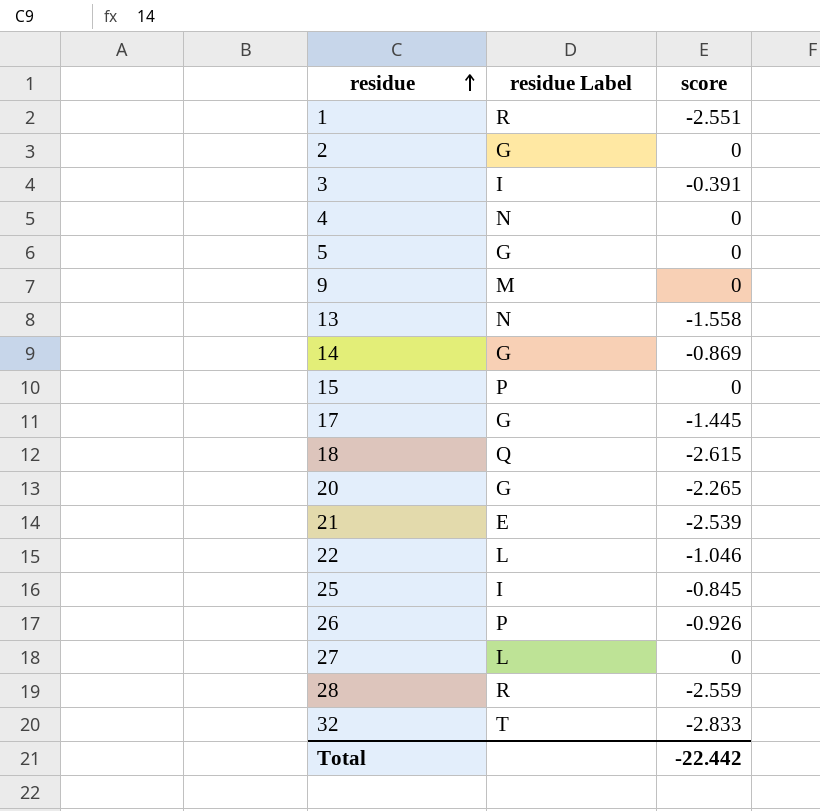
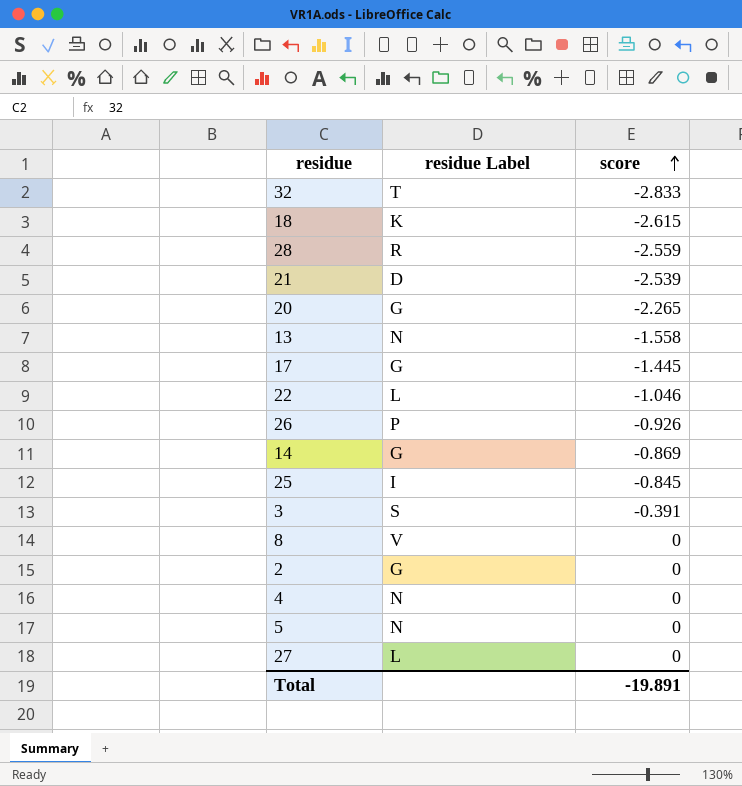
row order: residue ascending -> score ascending
row 1: R | -2.551 -> none
row 9: M | 0 -> none
row 15: P | 0 -> none
18 | residue Label: Q -> K
21 | residue Label: E -> D
3 | residue Label: I -> S
row 8: none -> V | 0
5 | residue Label: G -> N
Total | score: -22.442 -> -19.891

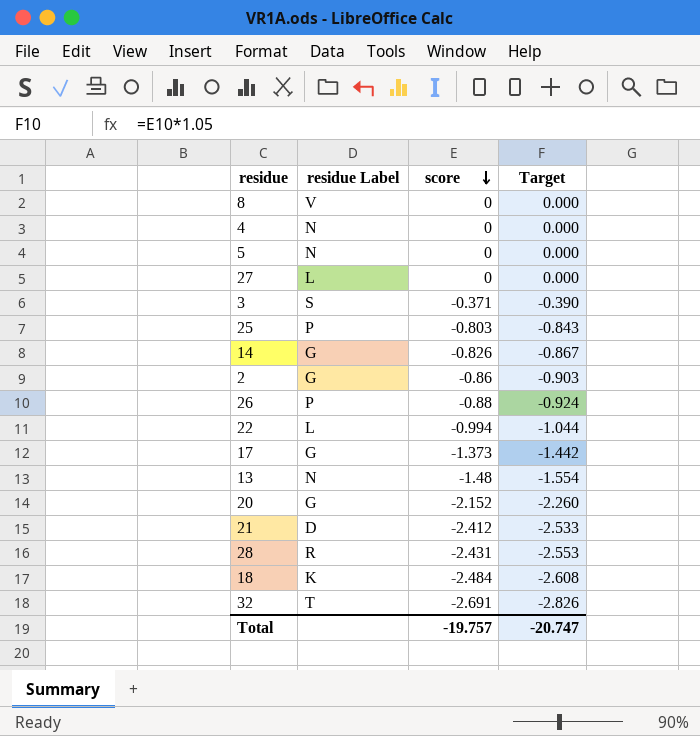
row order: score ascending -> score descending
column Target | formula: none -> [score] * 1.05
3 | score: -0.391 -> -0.371
25 | residue Label: I -> P
25 | score: -0.845 -> -0.803
14 | score: -0.869 -> -0.826
2 | score: 0 -> -0.86
26 | score: -0.926 -> -0.88
22 | score: -1.046 -> -0.994
17 | score: -1.445 -> -1.373
13 | score: -1.558 -> -1.48
20 | score: -2.265 -> -2.152
21 | score: -2.539 -> -2.412
28 | score: -2.559 -> -2.431
18 | score: -2.615 -> -2.484
32 | score: -2.833 -> -2.691
Total | score: -19.891 -> -19.757

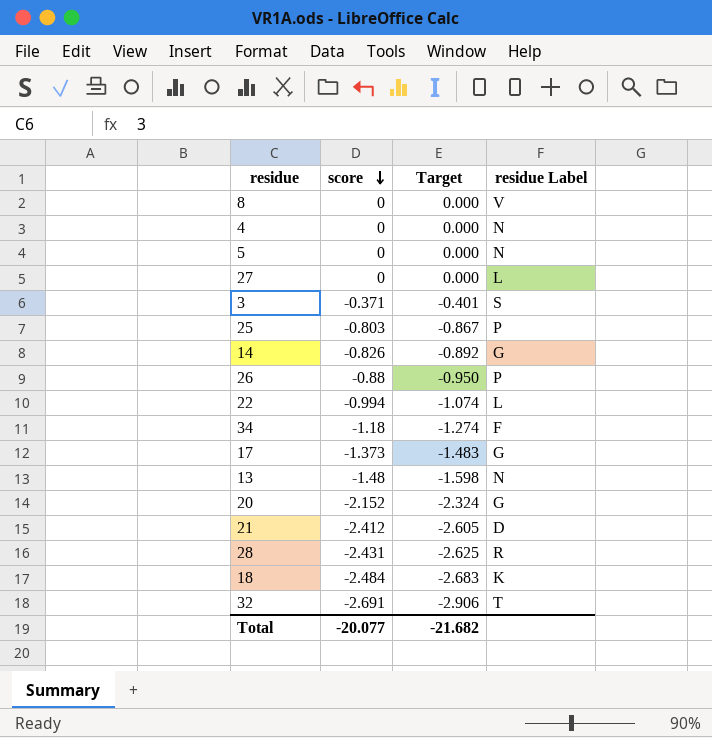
column Target | formula: [score] * 1.05 -> [score] * 1.08
column residue Label | position: 2 -> 4
row 2: G | -0.86 | -0.903 -> none
row 34: none -> -1.18 | -1.274 | F
Total | score: -19.757 -> -20.077
Total | Target: -20.747 -> -21.682

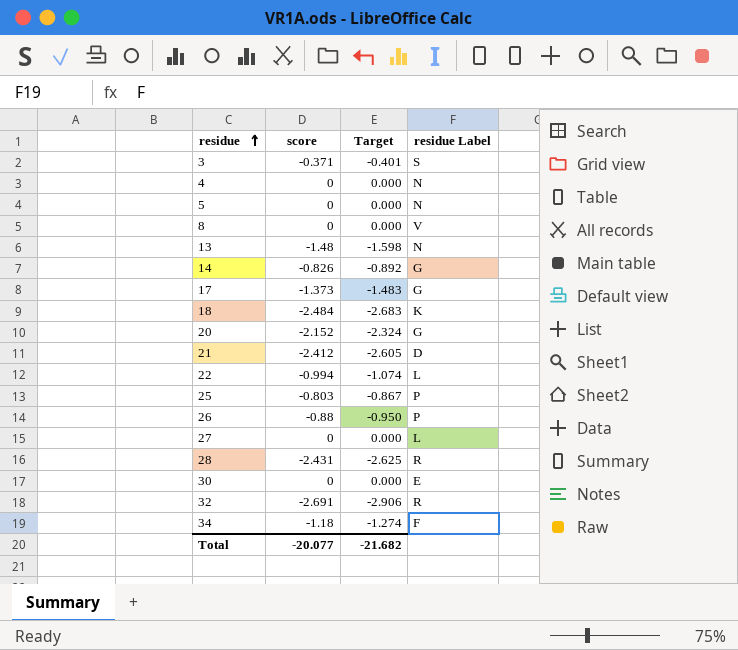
row order: score descending -> residue ascending
row 30: none -> 0 | 0.000 | E
32 | residue Label: T -> R

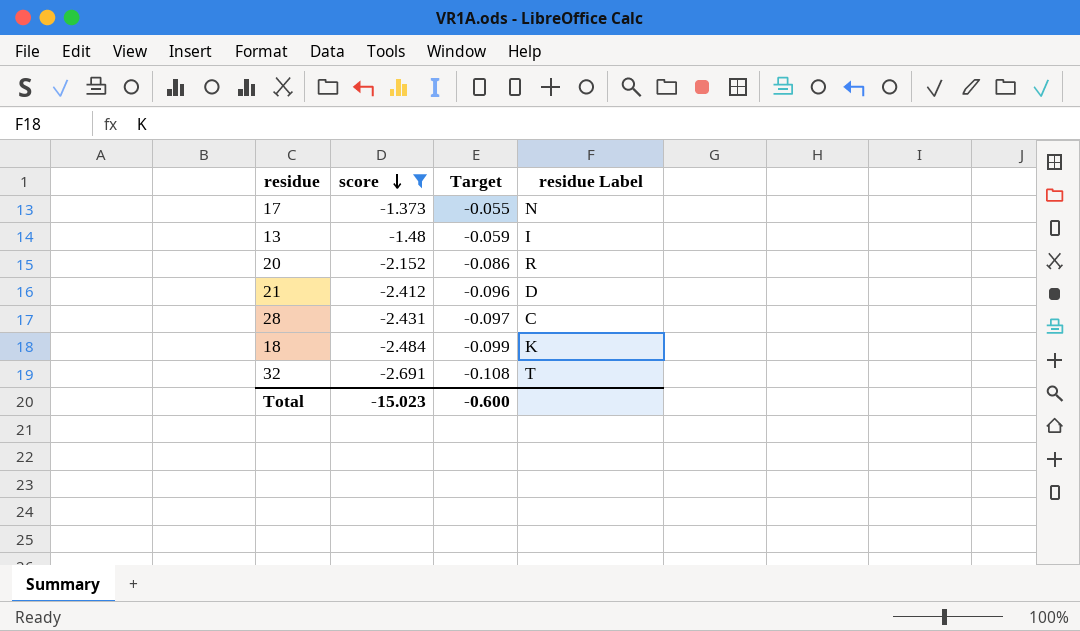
filter: none -> score <= -1.373
row order: residue ascending -> score descending
column Target | formula: [score] * 1.08 -> [score] * 0.04
17 | residue Label: G -> N
13 | residue Label: N -> I
20 | residue Label: G -> R
28 | residue Label: R -> C
32 | residue Label: R -> T
Total | score: -20.077 -> -15.023
Total | Target: -21.682 -> -0.600

